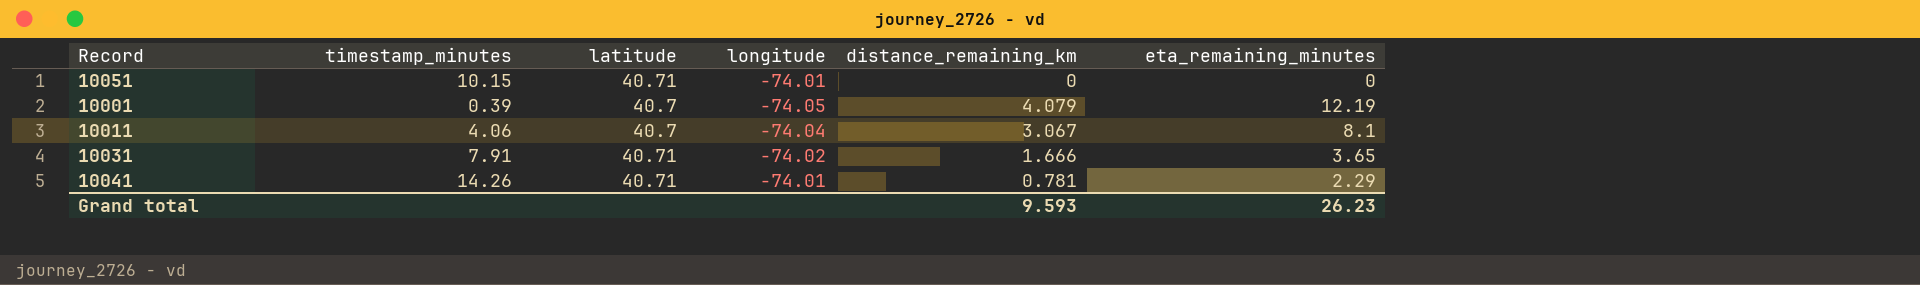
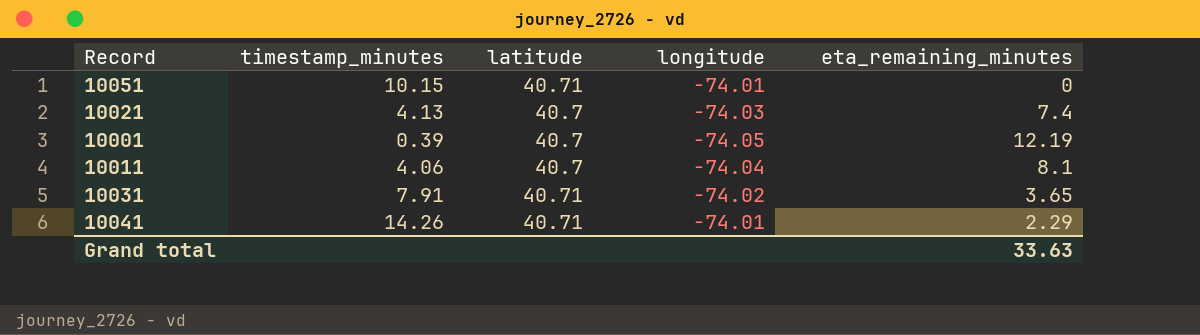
column distance_remaining_km | position: 5 -> none
row 10021: none -> 4.13 | 40.7 | -74.03 | 7.4
Grand total | eta_remaining_minutes: 26.23 -> 33.63

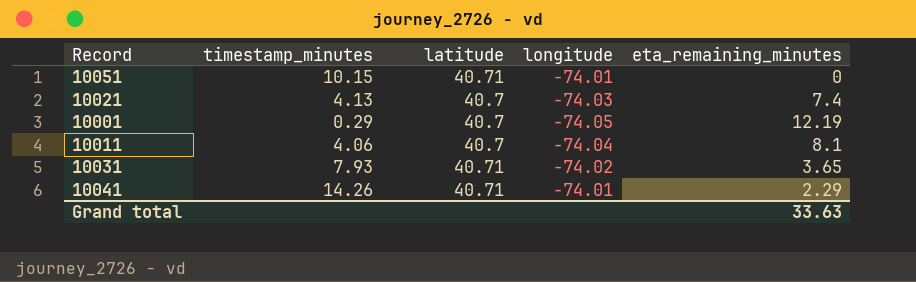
10001 | timestamp_minutes: 0.39 -> 0.29
10031 | timestamp_minutes: 7.91 -> 7.93

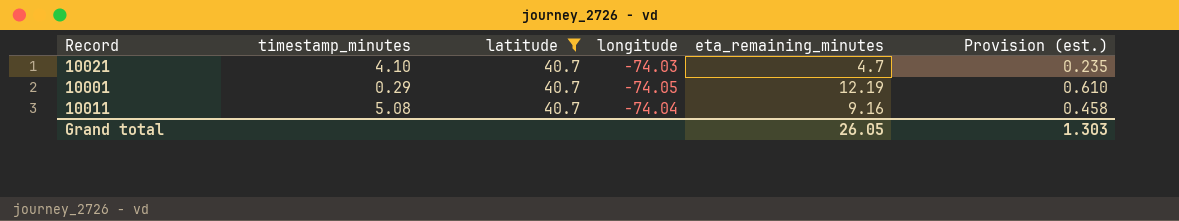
filter: none -> latitude = 40.7
column Provision (est.) | formula: none -> [eta_remaining_minutes] * 0.05
10021 | timestamp_minutes: 4.13 -> 4.10
10021 | eta_remaining_minutes: 7.4 -> 4.7
10011 | timestamp_minutes: 4.06 -> 5.08
10011 | eta_remaining_minutes: 8.1 -> 9.16
Grand total | eta_remaining_minutes: 33.63 -> 26.05

